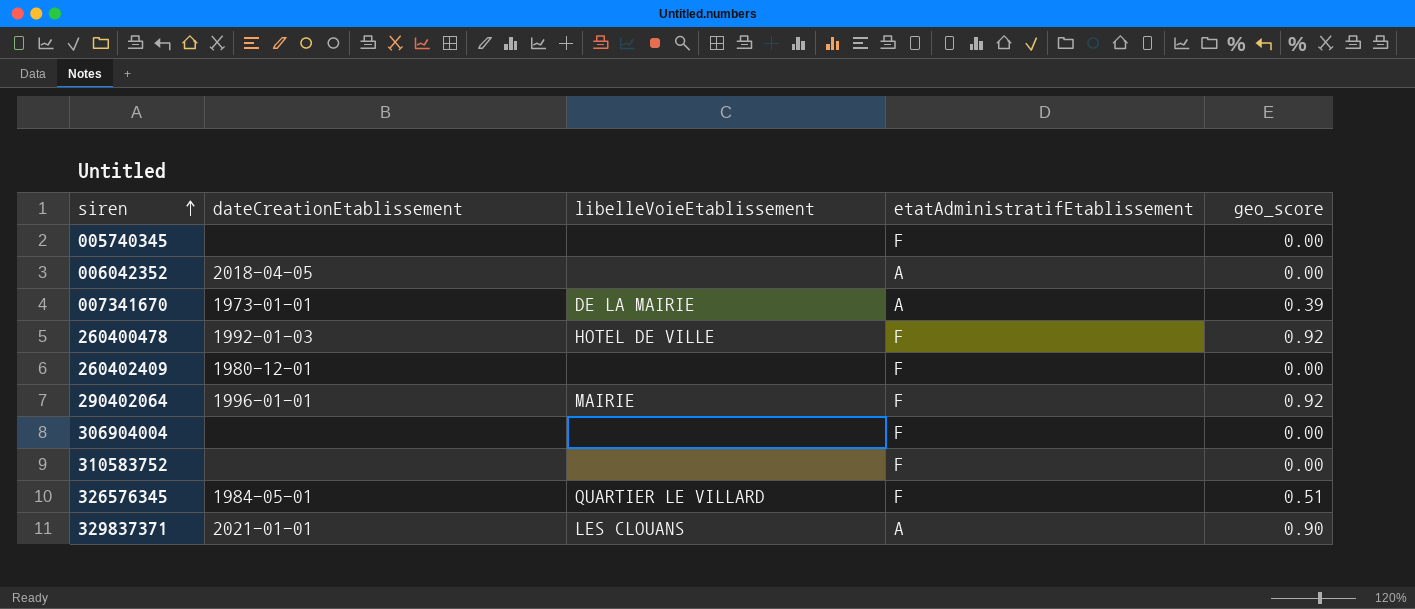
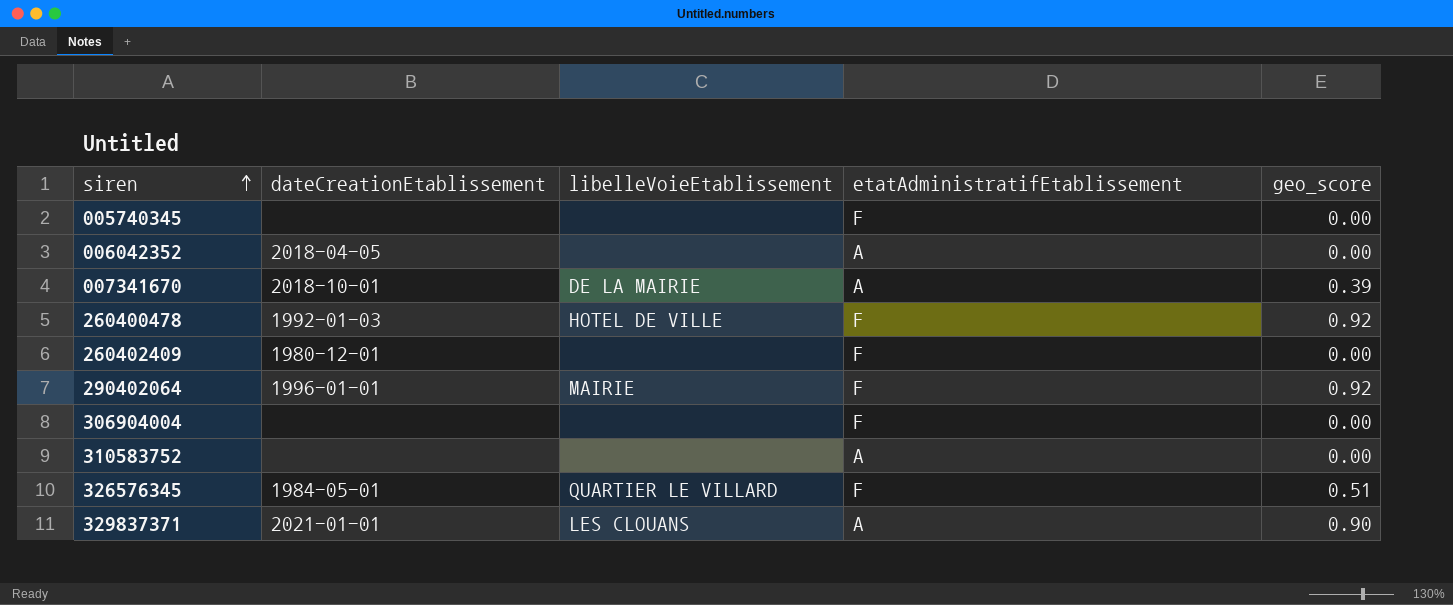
007341670 | dateCreationEtablissement: 1973-01-01 -> 2018-10-01
310583752 | etatAdministratifEtablissement: F -> A

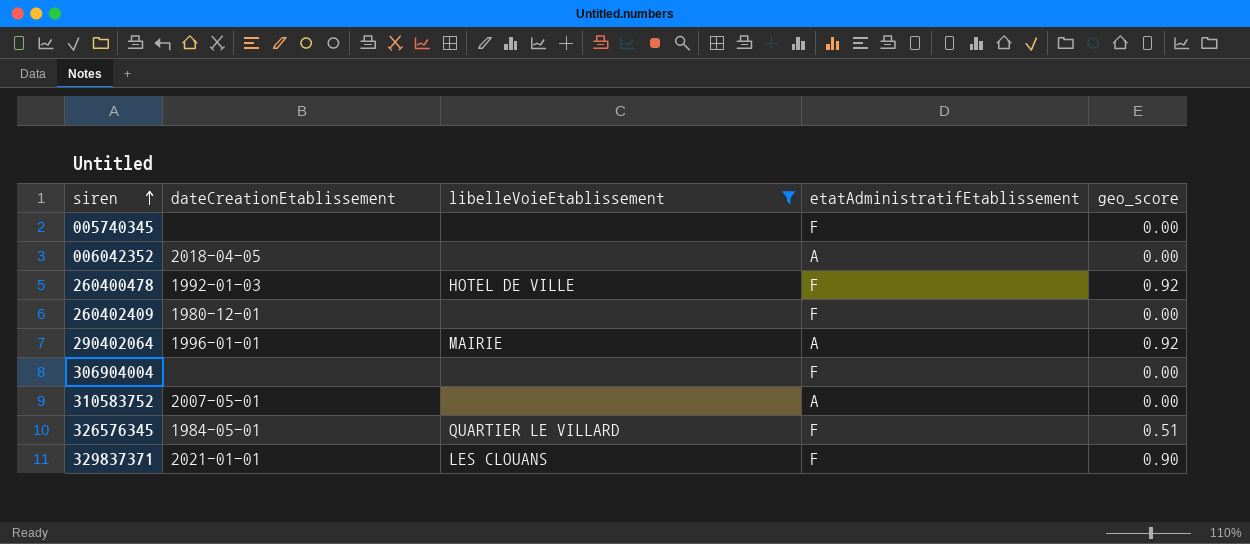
filter: none -> libelleVoieEtablissement != DE LA MAIRIE
290402064 | etatAdministratifEtablissement: F -> A
310583752 | dateCreationEtablissement: none -> 2007-05-01
329837371 | etatAdministratifEtablissement: A -> F

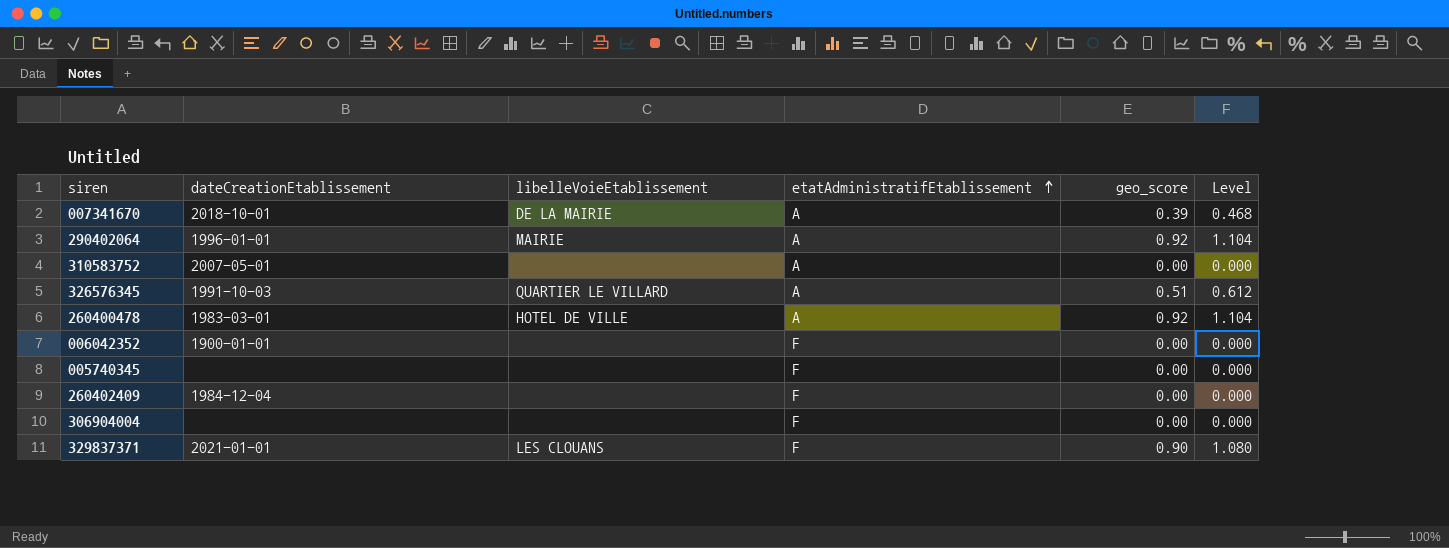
filter: libelleVoieEtablissement != DE LA MAIRIE -> none
row order: siren ascending -> etatAdministratifEtablissement ascending
column Level | formula: none -> [geo_score] * 1.2
326576345 | dateCreationEtablissement: 1984-05-01 -> 1991-10-03
326576345 | etatAdministratifEtablissement: F -> A
260400478 | dateCreationEtablissement: 1992-01-03 -> 1983-03-01
260400478 | etatAdministratifEtablissement: F -> A
006042352 | dateCreationEtablissement: 2018-04-05 -> 1900-01-01
006042352 | etatAdministratifEtablissement: A -> F
260402409 | dateCreationEtablissement: 1980-12-01 -> 1984-12-04

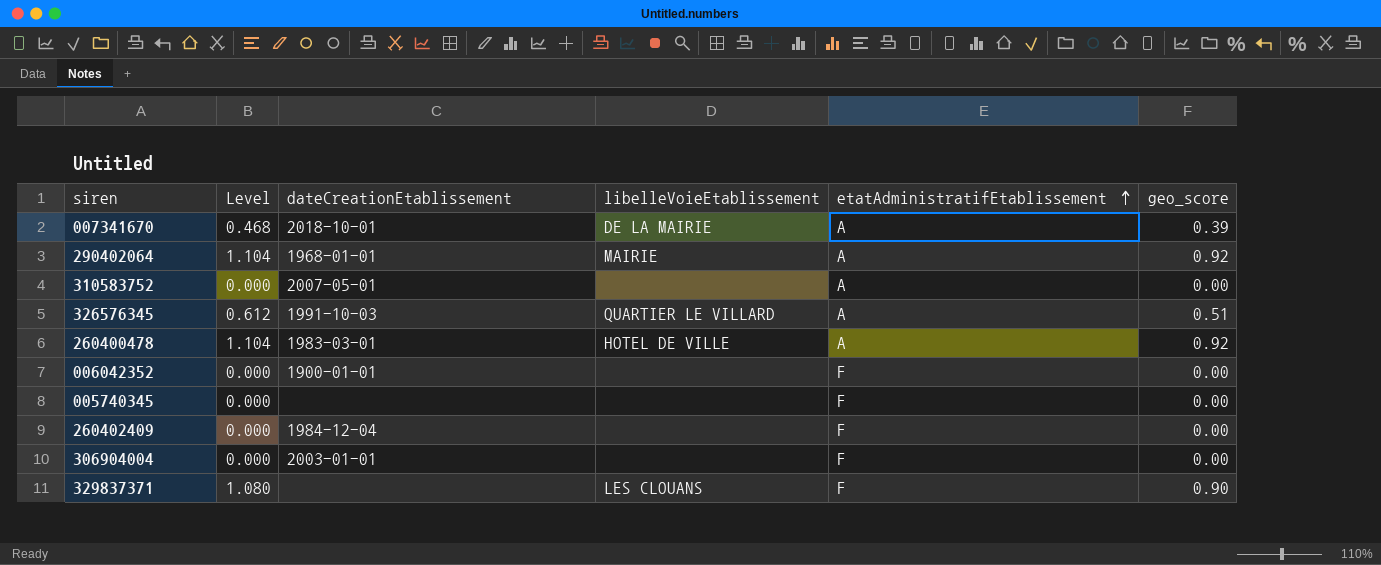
column Level | position: 6 -> 2
290402064 | dateCreationEtablissement: 1996-01-01 -> 1968-01-01
306904004 | dateCreationEtablissement: none -> 2003-01-01
329837371 | dateCreationEtablissement: 2021-01-01 -> none

